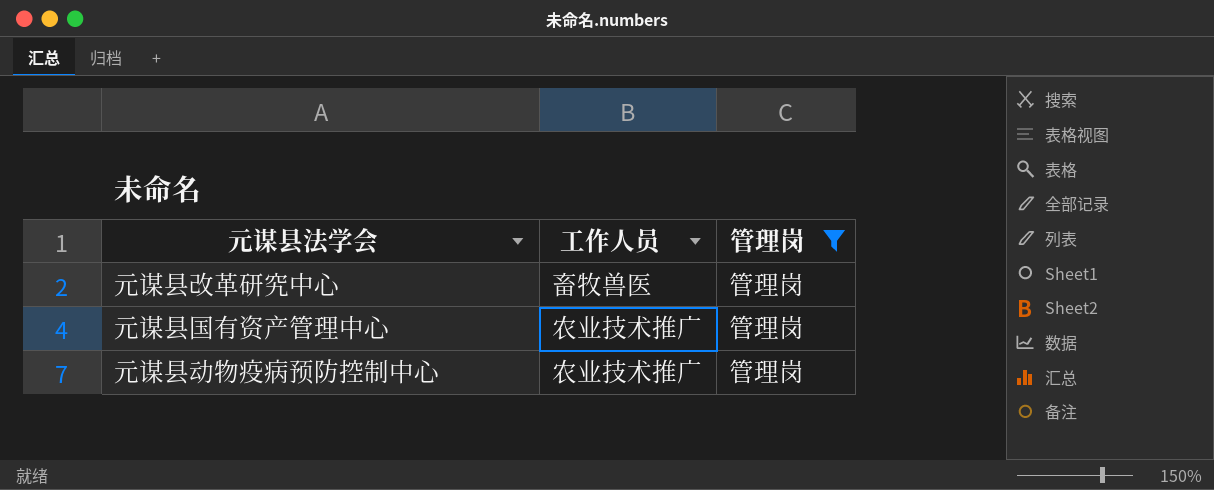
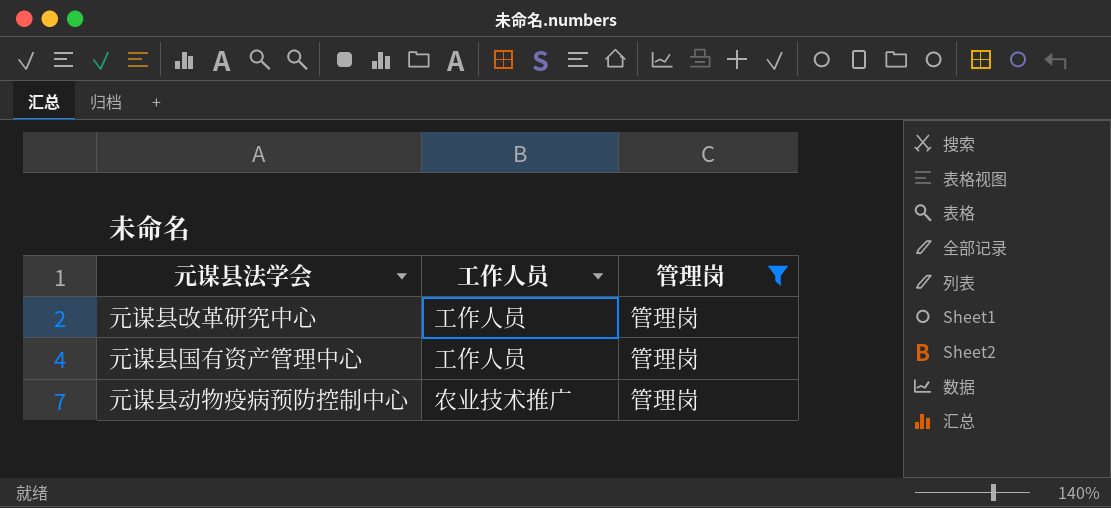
元谋县改革研究中心 | 工作人员: 畜牧兽医 -> 工作人员
元谋县国有资产管理中心 | 工作人员: 农业技术推广 -> 工作人员

